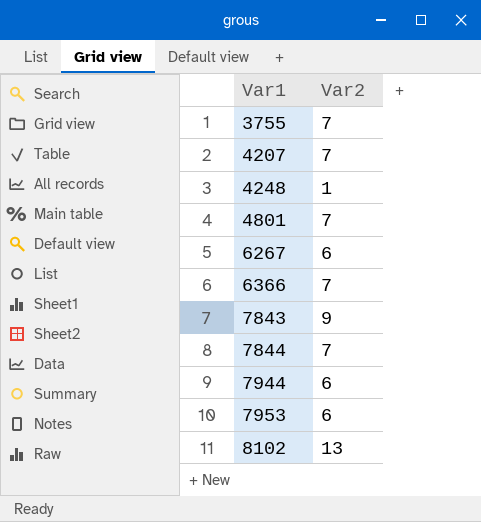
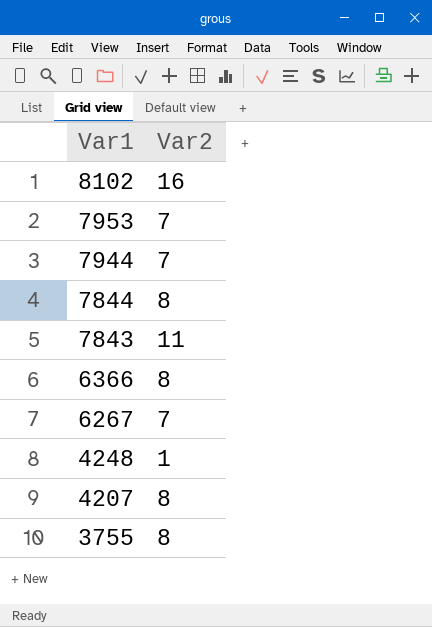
row order: Var1 ascending -> Var1 descending
row 4801: 7 -> none
8102 | Var2: 13 -> 16
7953 | Var2: 6 -> 7
7944 | Var2: 6 -> 7
7844 | Var2: 7 -> 8
7843 | Var2: 9 -> 11
6366 | Var2: 7 -> 8
6267 | Var2: 6 -> 7
4207 | Var2: 7 -> 8
3755 | Var2: 7 -> 8

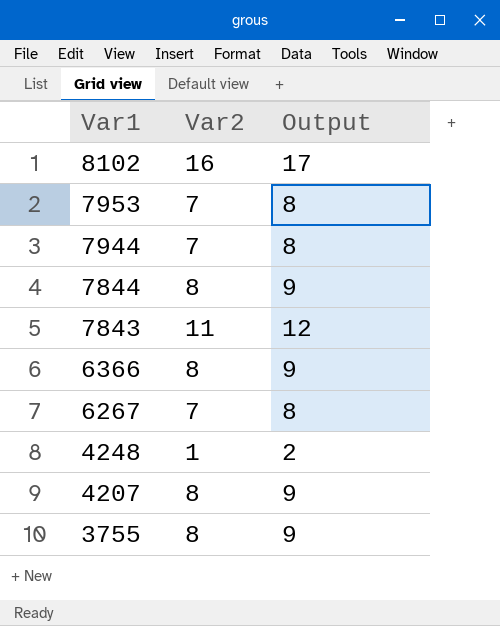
column Output | formula: none -> [Var2] + 1

